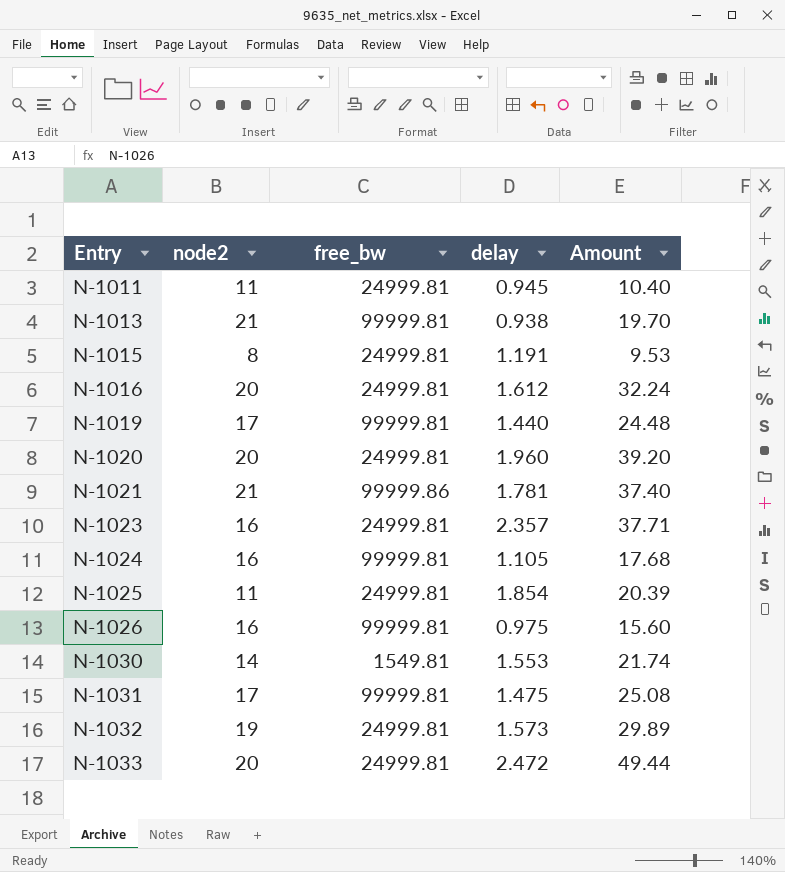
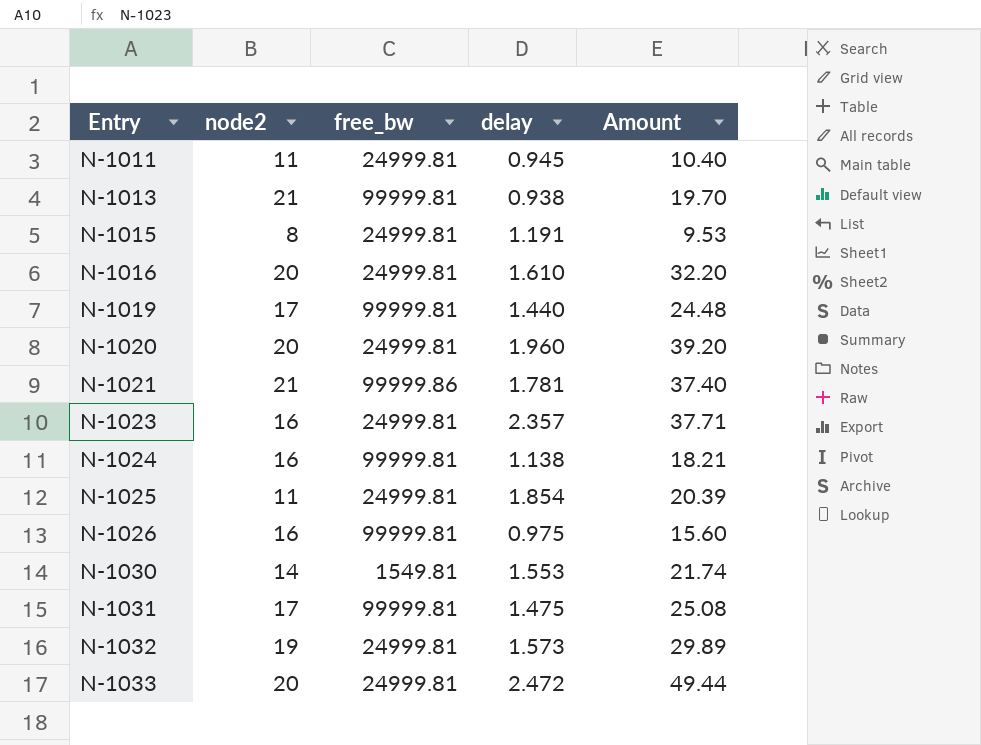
N-1016 | delay: 1.612 -> 1.610
N-1016 | Amount: 32.24 -> 32.20
N-1024 | delay: 1.105 -> 1.138
N-1024 | Amount: 17.68 -> 18.21

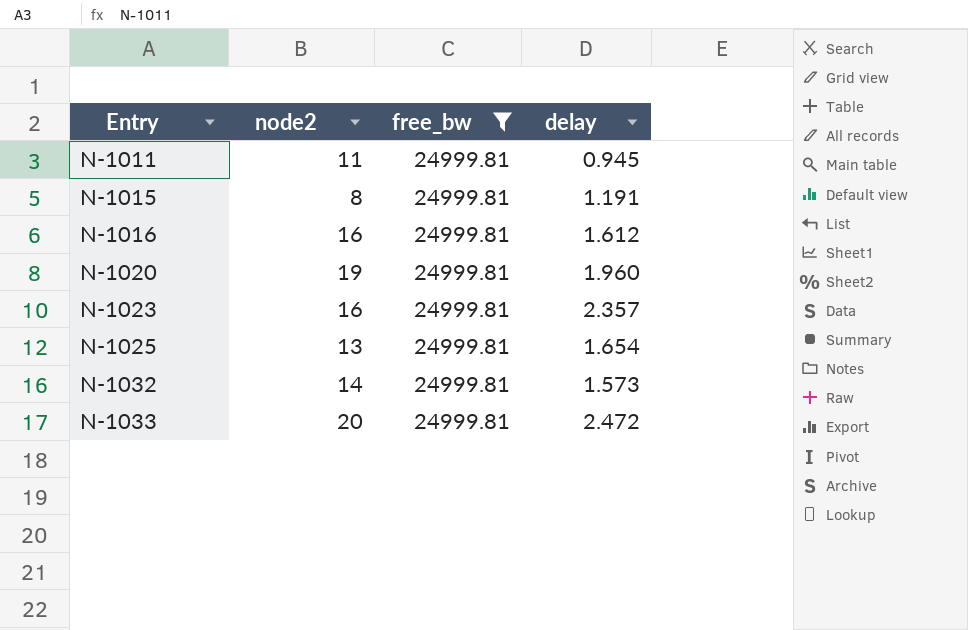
filter: none -> free_bw = 24999.81
column Amount | formula: [node2] * [delay] -> none
N-1016 | node2: 20 -> 16
N-1016 | delay: 1.610 -> 1.612
N-1020 | node2: 20 -> 19
N-1025 | node2: 11 -> 13
N-1025 | delay: 1.854 -> 1.654
N-1032 | node2: 19 -> 14

